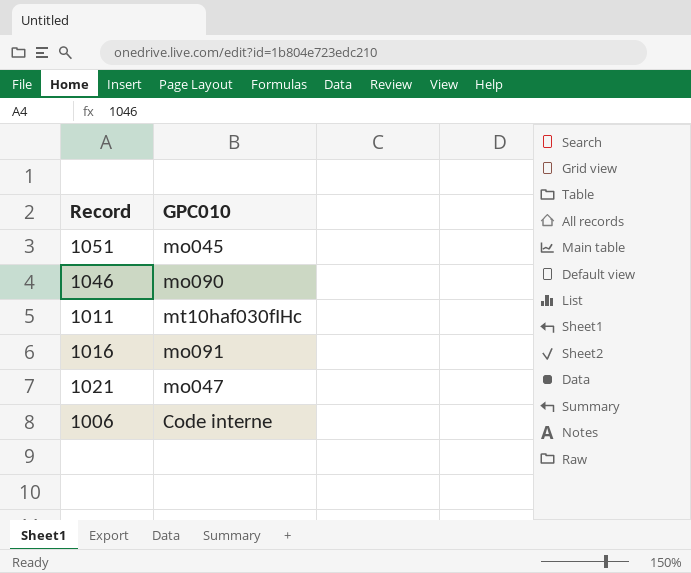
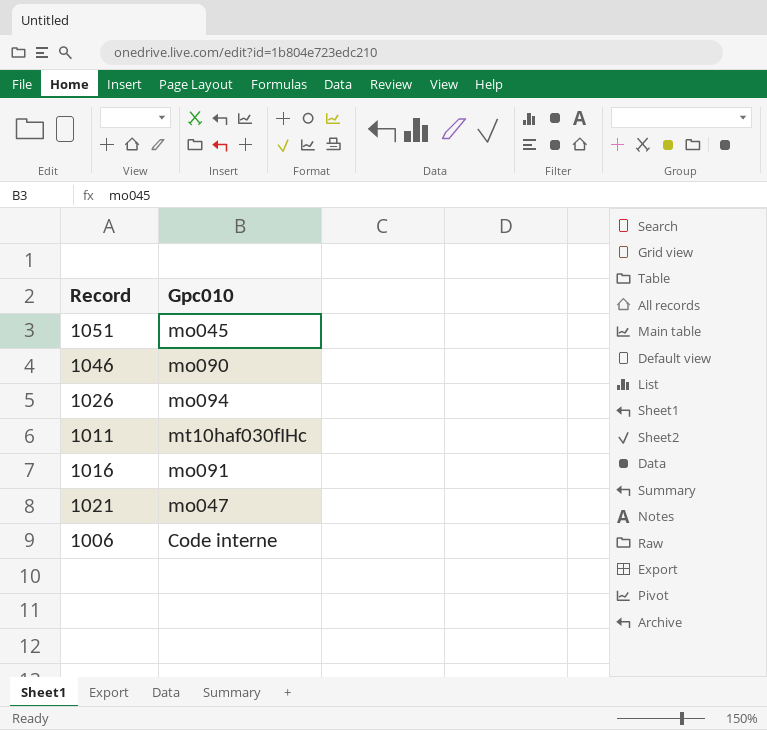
column name: GPC010 -> Gpc010
row 1026: none -> mo094

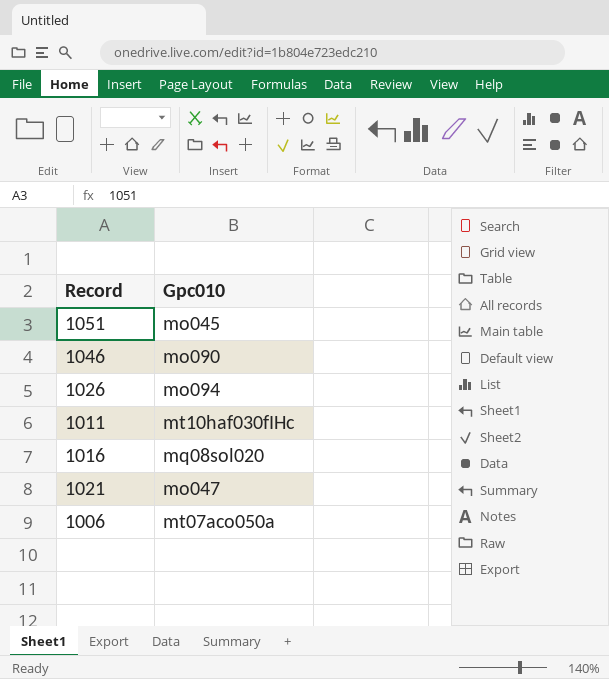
1016 | Gpc010: mo091 -> mq08sol020
1006 | Gpc010: Code interne -> mt07aco050a

